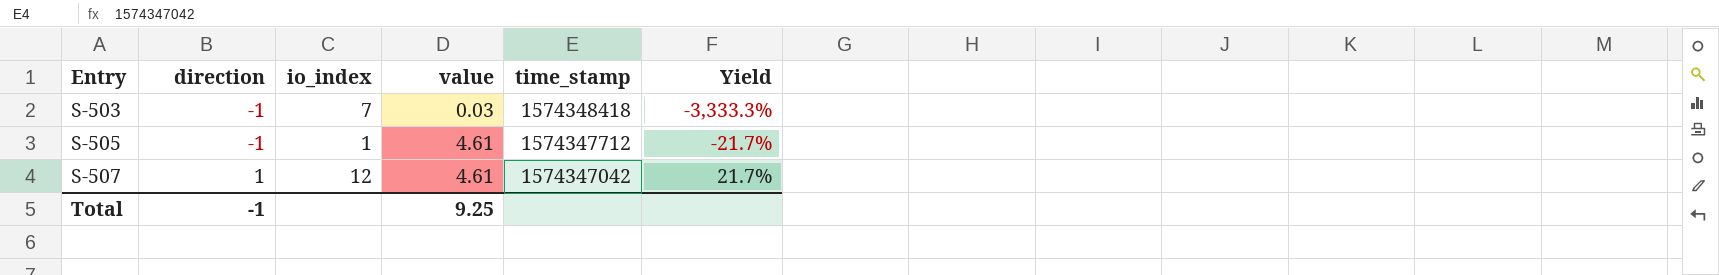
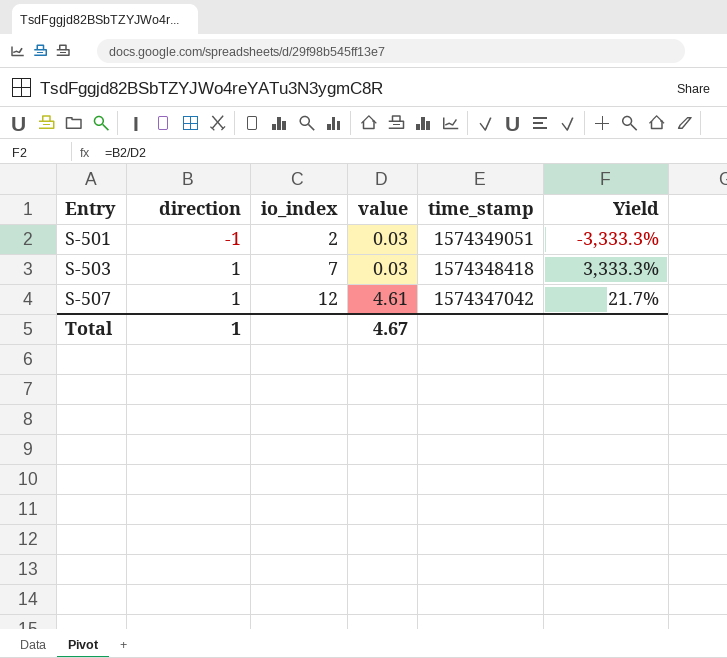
row S-505: -1 | 1 | 4.61 | 1574347712 | -21.7% -> none
row S-501: none -> -1 | 2 | 0.03 | 1574349051 | -3,333.3%
S-503 | direction: -1 -> 1
S-503 | Yield: -3,333.3% -> 3,333.3%
Total | direction: -1 -> 1
Total | value: 9.25 -> 4.67

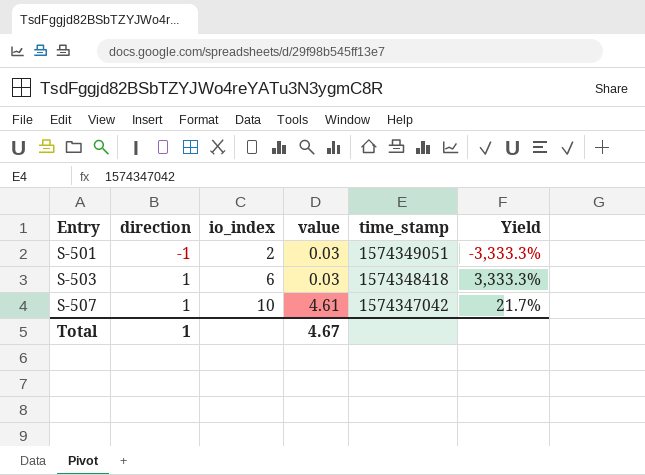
S-503 | io_index: 7 -> 6
S-507 | io_index: 12 -> 10

